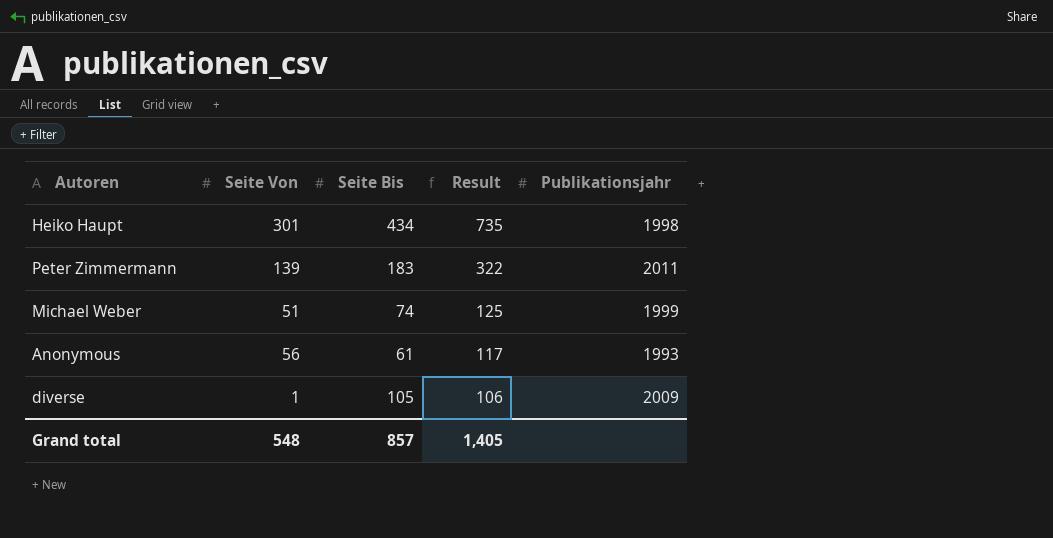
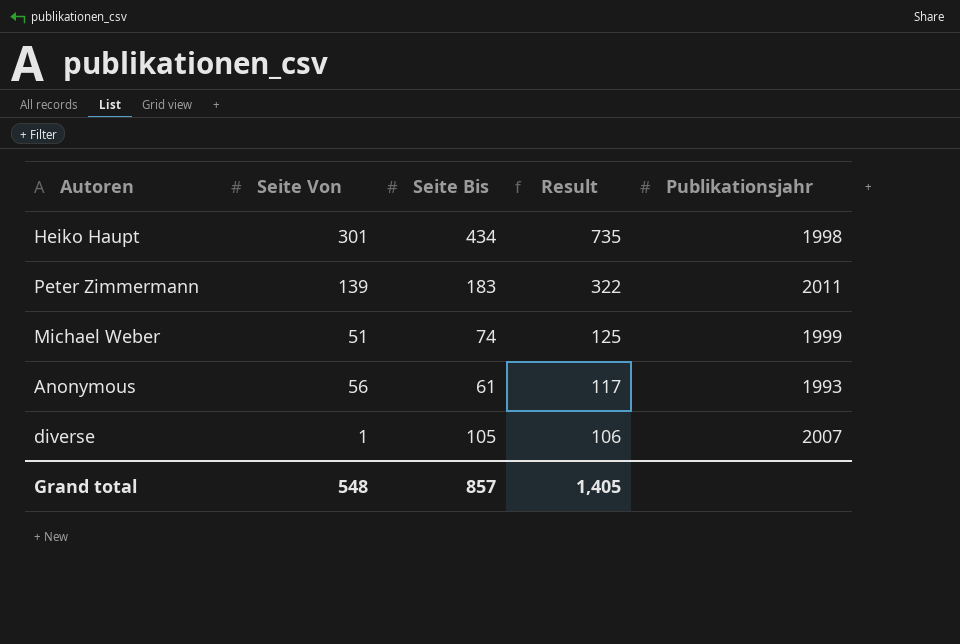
diverse | Publikationsjahr: 2009 -> 2007

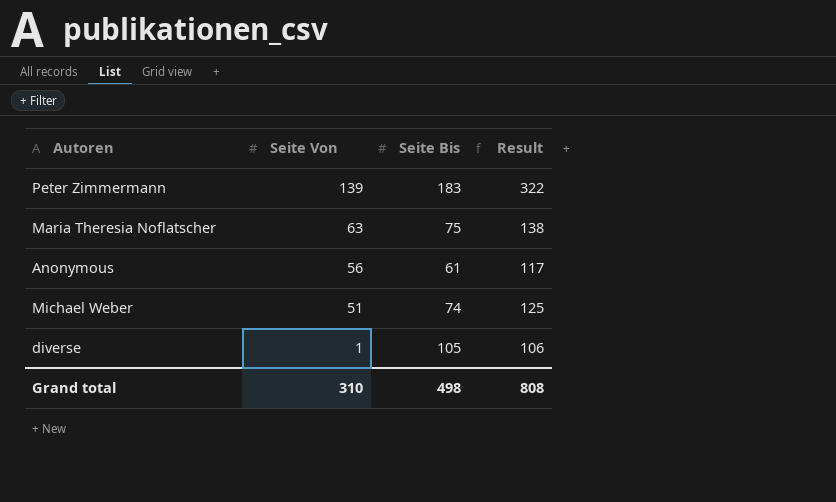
row order: Result descending -> Seite Von descending
column Publikationsjahr | position: 5 -> none
row Heiko Haupt: 301 | 434 | 735 | 1998 -> none
row Maria Theresia Noflatscher: none -> 63 | 75 | 138
Grand total | Seite Von: 548 -> 310
Grand total | Seite Bis: 857 -> 498
Grand total | Result: 1,405 -> 808

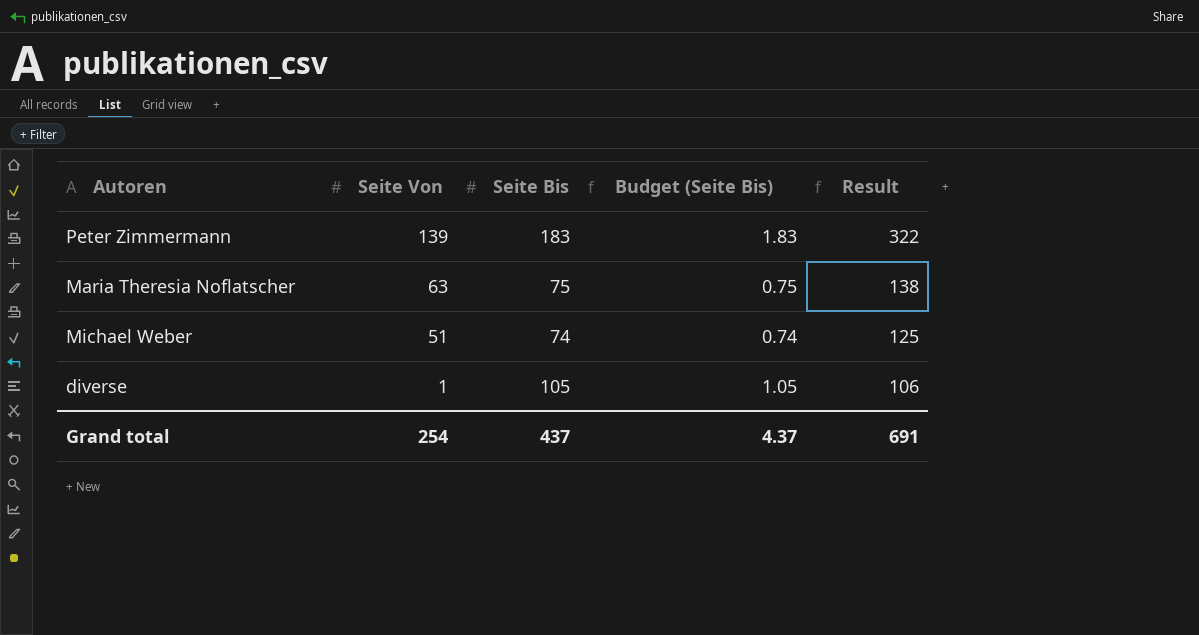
column Budget (Seite Bis) | formula: none -> [Seite Bis] * 0.01
row Anonymous: 56 | 61 | 117 -> none
Grand total | Seite Von: 310 -> 254
Grand total | Seite Bis: 498 -> 437
Grand total | Result: 808 -> 691

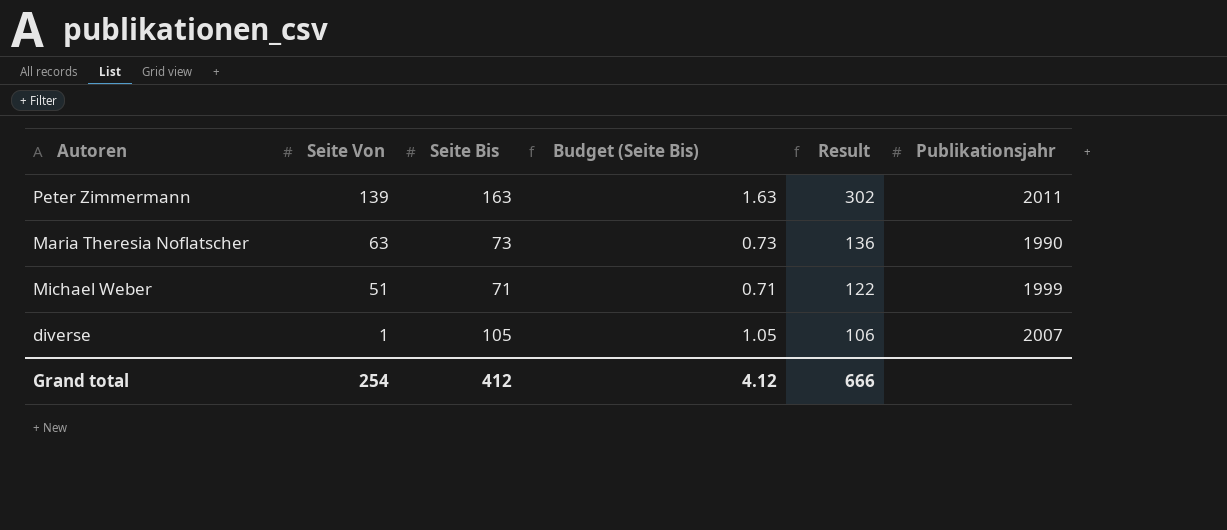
column Publikationsjahr | position: none -> 6
Peter Zimmermann | Seite Bis: 183 -> 163
Peter Zimmermann | Budget (Seite Bis): 1.83 -> 1.63
Peter Zimmermann | Result: 322 -> 302
Maria Theresia Noflatscher | Seite Bis: 75 -> 73
Maria Theresia Noflatscher | Budget (Seite Bis): 0.75 -> 0.73
Maria Theresia Noflatscher | Result: 138 -> 136
Michael Weber | Seite Bis: 74 -> 71
Michael Weber | Budget (Seite Bis): 0.74 -> 0.71
Michael Weber | Result: 125 -> 122
Grand total | Seite Bis: 437 -> 412
Grand total | Budget (Seite Bis): 4.37 -> 4.12
Grand total | Result: 691 -> 666

